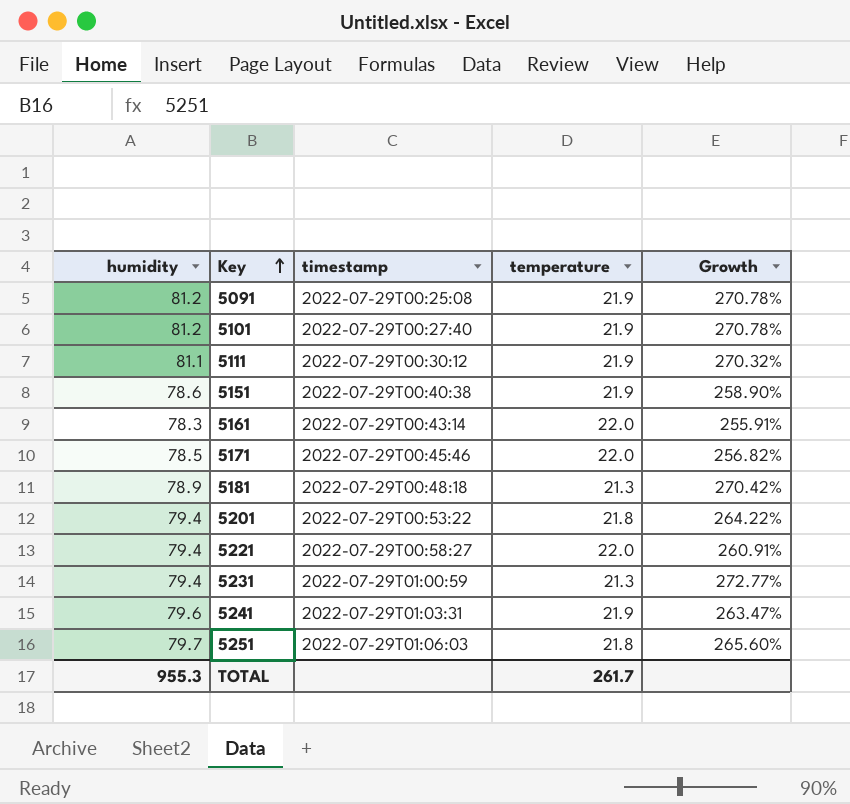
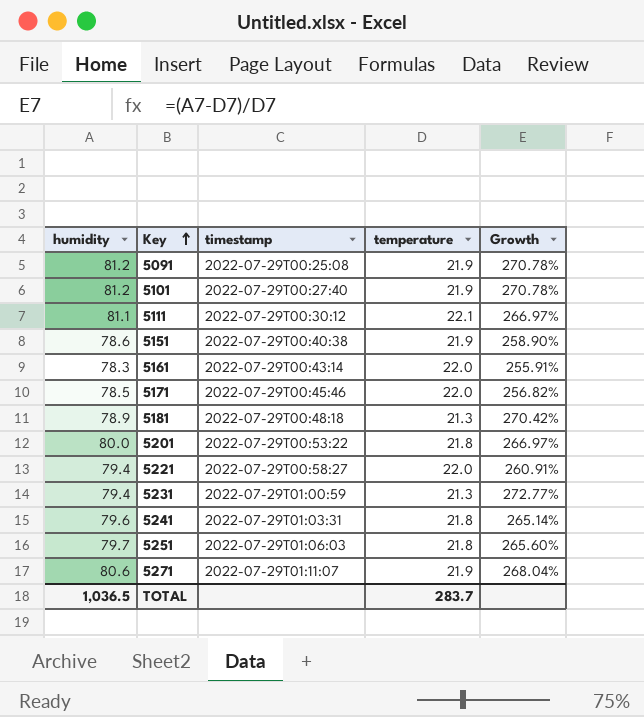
5111 | temperature: 21.9 -> 22.1
5111 | Growth: 270.32% -> 266.97%
5201 | humidity: 79.4 -> 80.0
5201 | Growth: 264.22% -> 266.97%
5241 | temperature: 21.9 -> 21.8
5241 | Growth: 263.47% -> 265.14%
row 5271: none -> 80.6 | 2022-07-29T01:11:07 | 21.9 | 268.04%
TOTAL | humidity: 955.3 -> 1,036.5
TOTAL | temperature: 261.7 -> 283.7

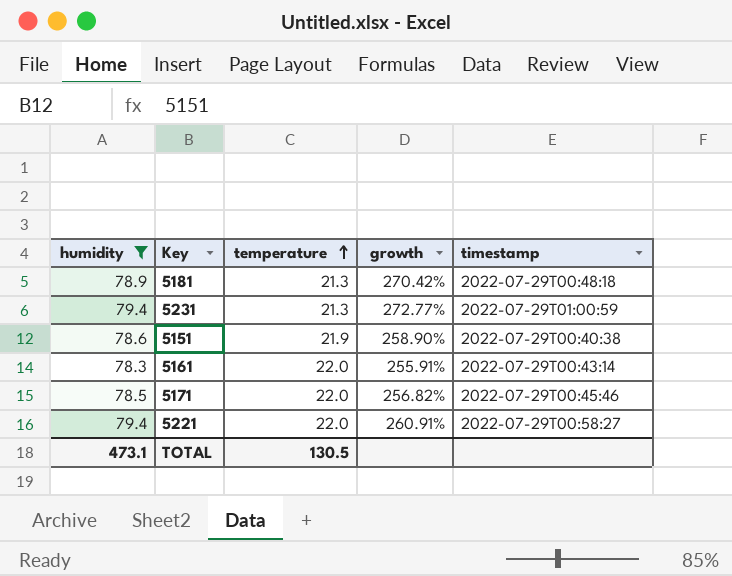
filter: none -> humidity <= 79.4
row order: Key ascending -> temperature ascending
column name: Growth -> growth
column timestamp | position: 3 -> 5
TOTAL | humidity: 1,036.5 -> 473.1
TOTAL | temperature: 283.7 -> 130.5

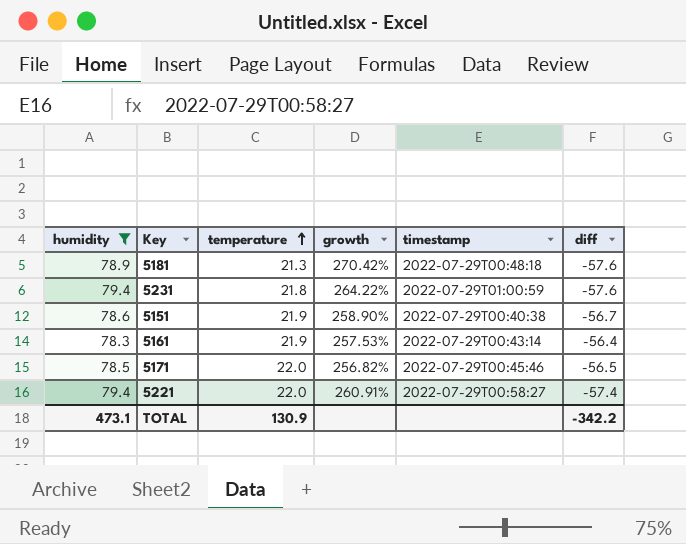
column diff | formula: none -> [temperature] - [humidity]
5231 | temperature: 21.3 -> 21.8
5231 | growth: 272.77% -> 264.22%
5161 | temperature: 22.0 -> 21.9
5161 | growth: 255.91% -> 257.53%
TOTAL | temperature: 130.5 -> 130.9

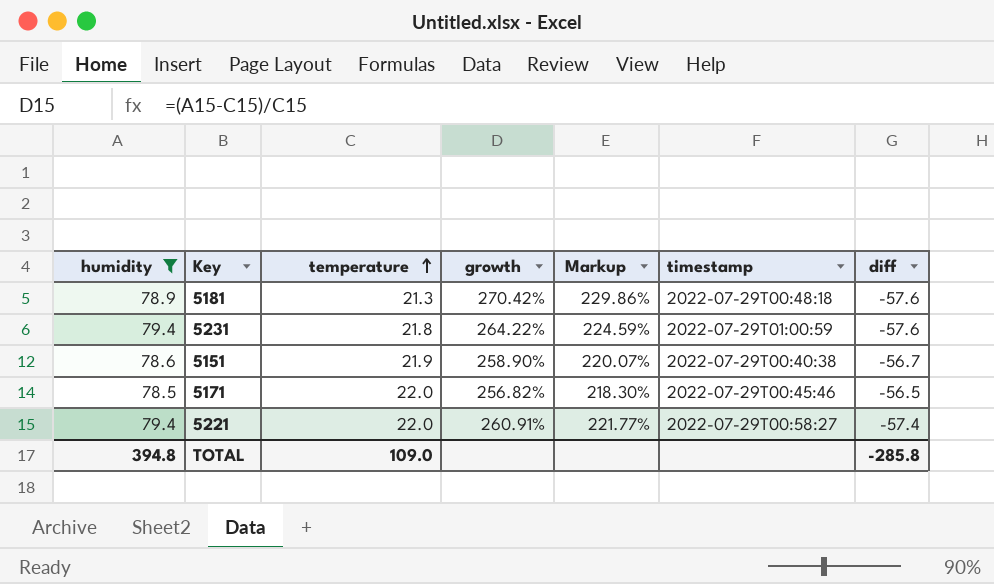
column Markup | formula: none -> [growth] * 0.85
row 5161: 78.3 | 21.9 | 257.53% | 2022-07-29T00:43:14 | -56.4 -> none
TOTAL | humidity: 473.1 -> 394.8
TOTAL | temperature: 130.9 -> 109.0
TOTAL | diff: -342.2 -> -285.8

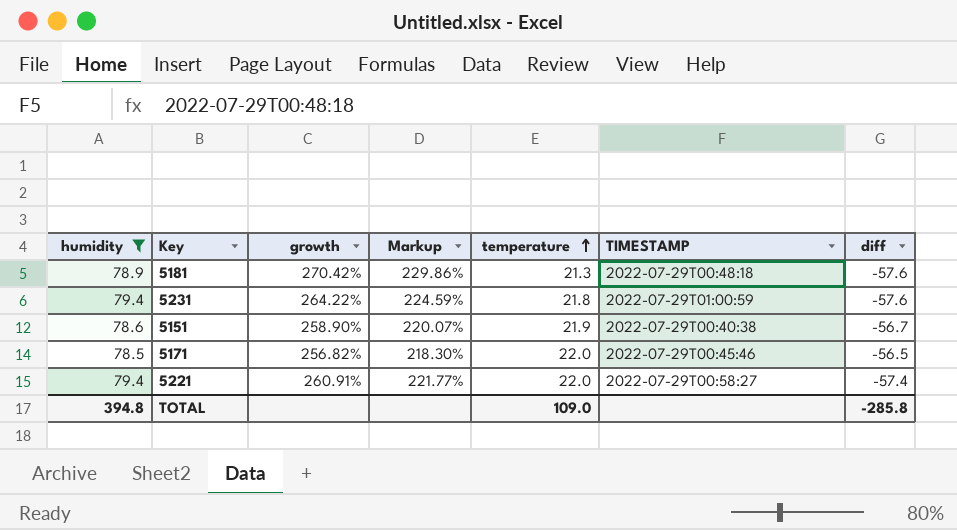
column temperature | position: 3 -> 5
column name: timestamp -> TIMESTAMP

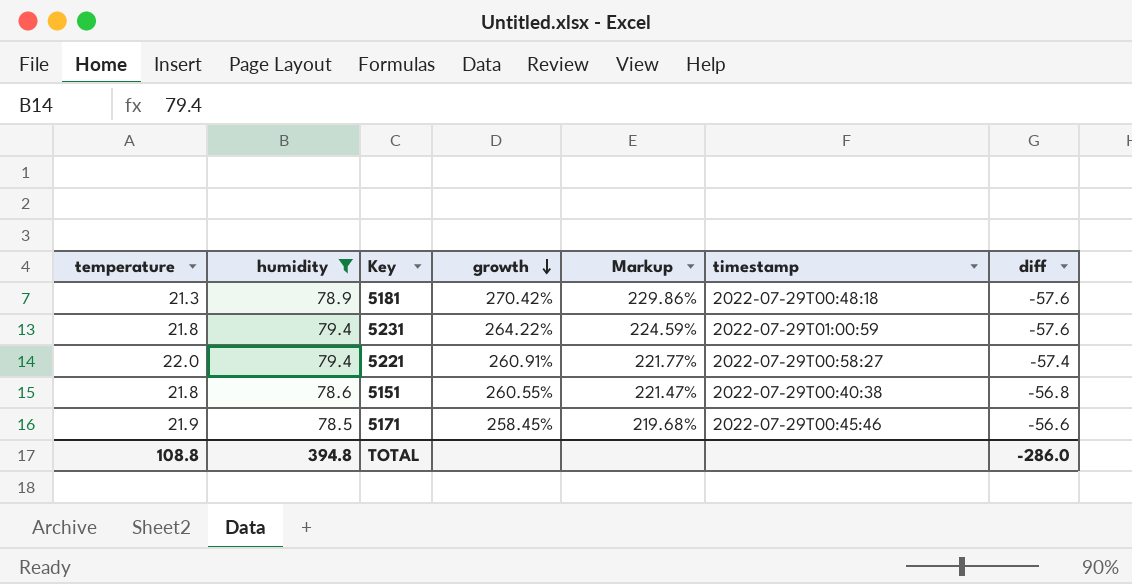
row order: temperature ascending -> growth descending
column temperature | position: 5 -> 1
column name: TIMESTAMP -> timestamp
5151 | temperature: 21.9 -> 21.8
5151 | growth: 258.90% -> 260.55%
5151 | Markup: 220.07% -> 221.47%
5151 | diff: -56.7 -> -56.8
5171 | temperature: 22.0 -> 21.9
5171 | growth: 256.82% -> 258.45%
5171 | Markup: 218.30% -> 219.68%
5171 | diff: -56.5 -> -56.6
TOTAL | temperature: 109.0 -> 108.8
TOTAL | diff: -285.8 -> -286.0

